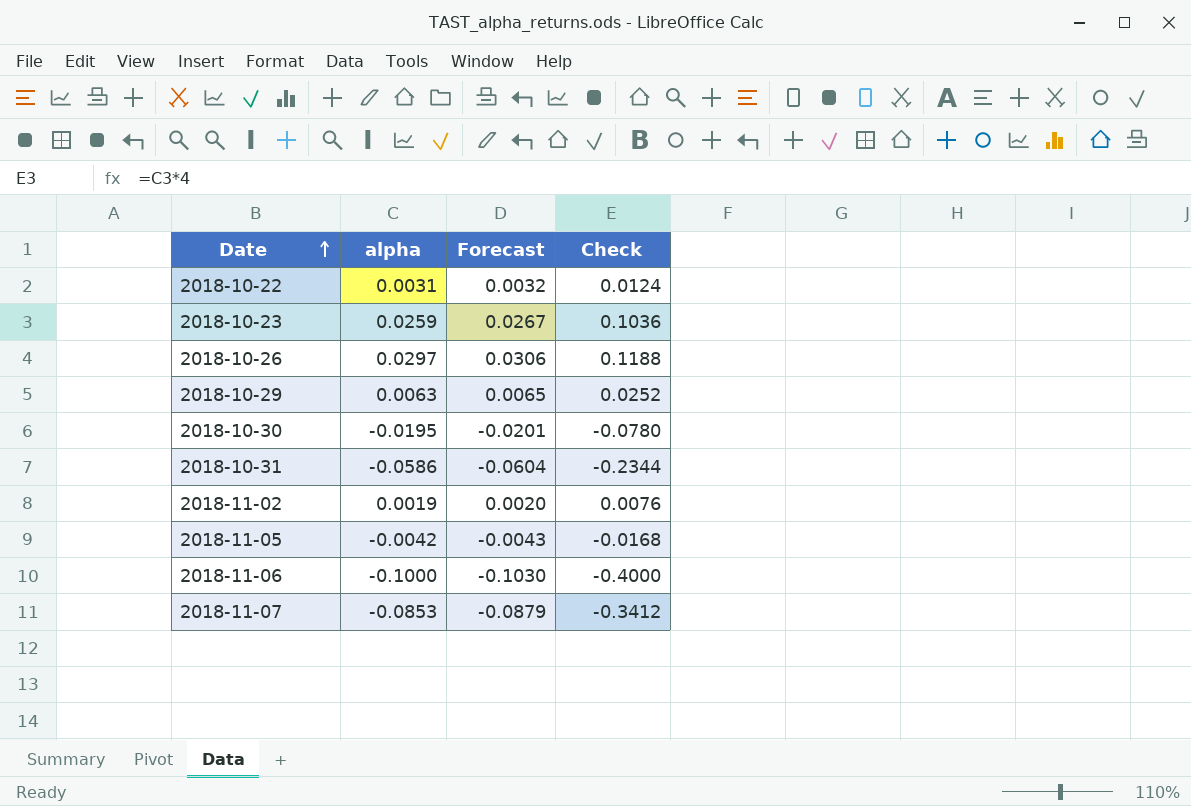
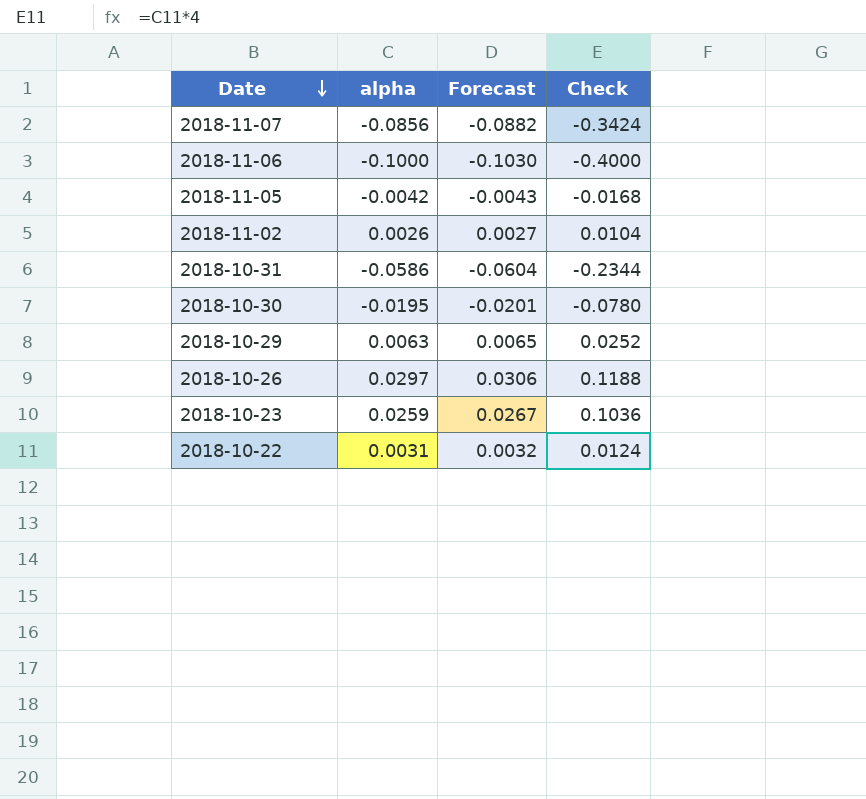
row order: Date ascending -> Date descending
2018-11-07 | alpha: -0.0853 -> -0.0856
2018-11-07 | Forecast: -0.0879 -> -0.0882
2018-11-07 | Check: -0.3412 -> -0.3424
2018-11-02 | alpha: 0.0019 -> 0.0026
2018-11-02 | Forecast: 0.0020 -> 0.0027
2018-11-02 | Check: 0.0076 -> 0.0104

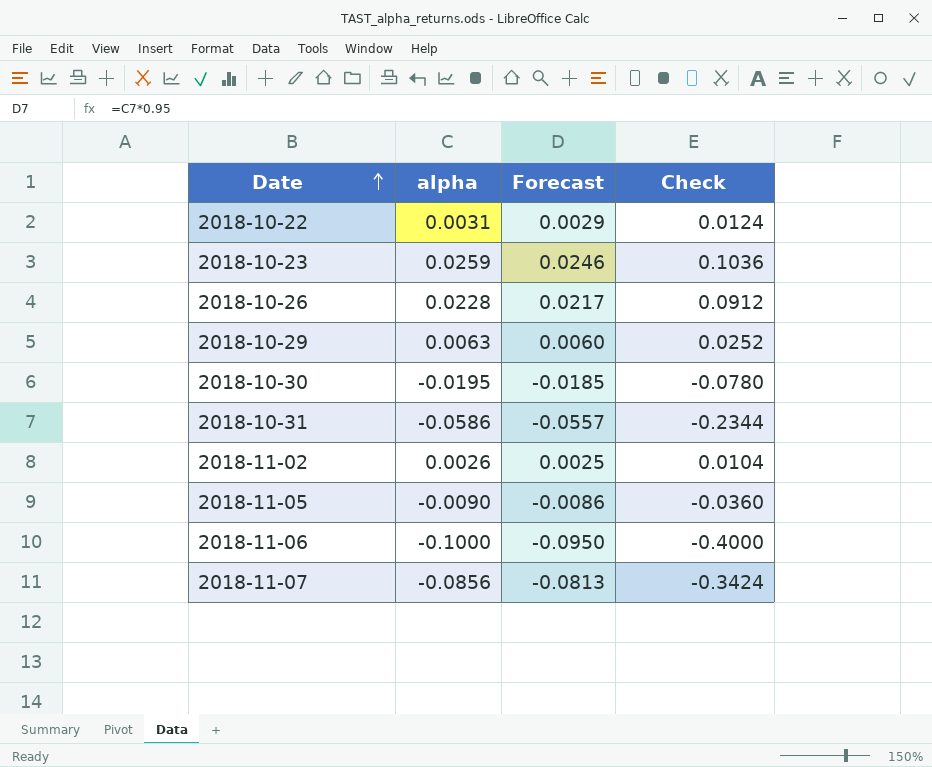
row order: Date descending -> Date ascending
column Forecast | formula: [alpha] * 1.03 -> [alpha] * 0.95
2018-10-26 | alpha: 0.0297 -> 0.0228
2018-10-26 | Check: 0.1188 -> 0.0912
2018-11-05 | alpha: -0.0042 -> -0.0090
2018-11-05 | Check: -0.0168 -> -0.0360

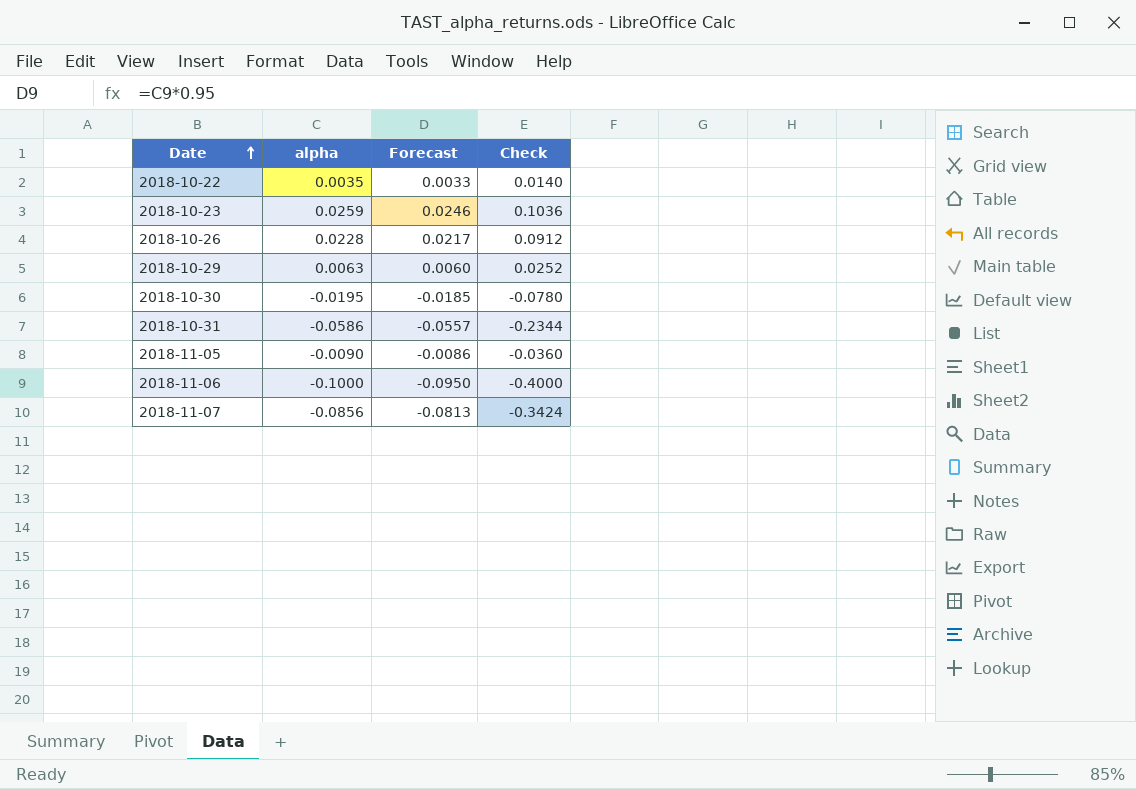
row 2018-11-02: 0.0026 | 0.0025 | 0.0104 -> none
2018-10-22 | alpha: 0.0031 -> 0.0035
2018-10-22 | Forecast: 0.0029 -> 0.0033
2018-10-22 | Check: 0.0124 -> 0.0140

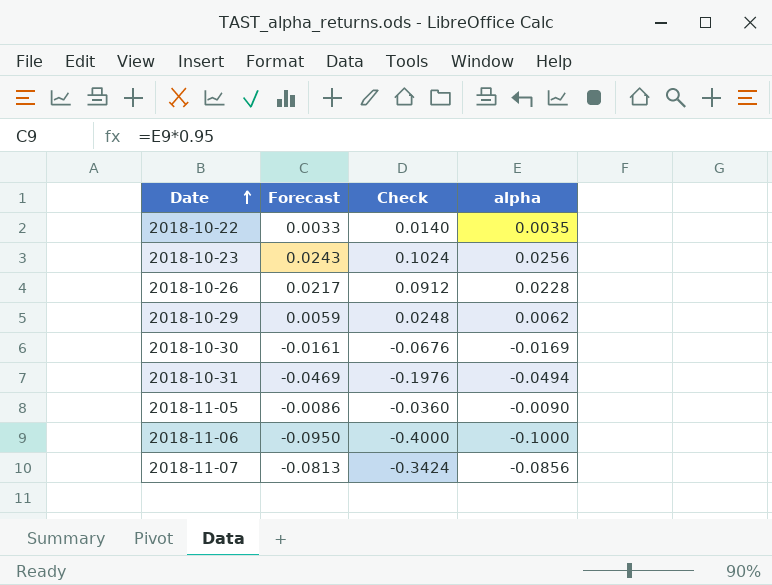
column alpha | position: 2 -> 4
2018-10-23 | Forecast: 0.0246 -> 0.0243
2018-10-23 | Check: 0.1036 -> 0.1024
2018-10-23 | alpha: 0.0259 -> 0.0256
2018-10-29 | Forecast: 0.0060 -> 0.0059
2018-10-29 | Check: 0.0252 -> 0.0248
2018-10-29 | alpha: 0.0063 -> 0.0062
2018-10-30 | Forecast: -0.0185 -> -0.0161
2018-10-30 | Check: -0.0780 -> -0.0676
2018-10-30 | alpha: -0.0195 -> -0.0169
2018-10-31 | Forecast: -0.0557 -> -0.0469
2018-10-31 | Check: -0.2344 -> -0.1976
2018-10-31 | alpha: -0.0586 -> -0.0494

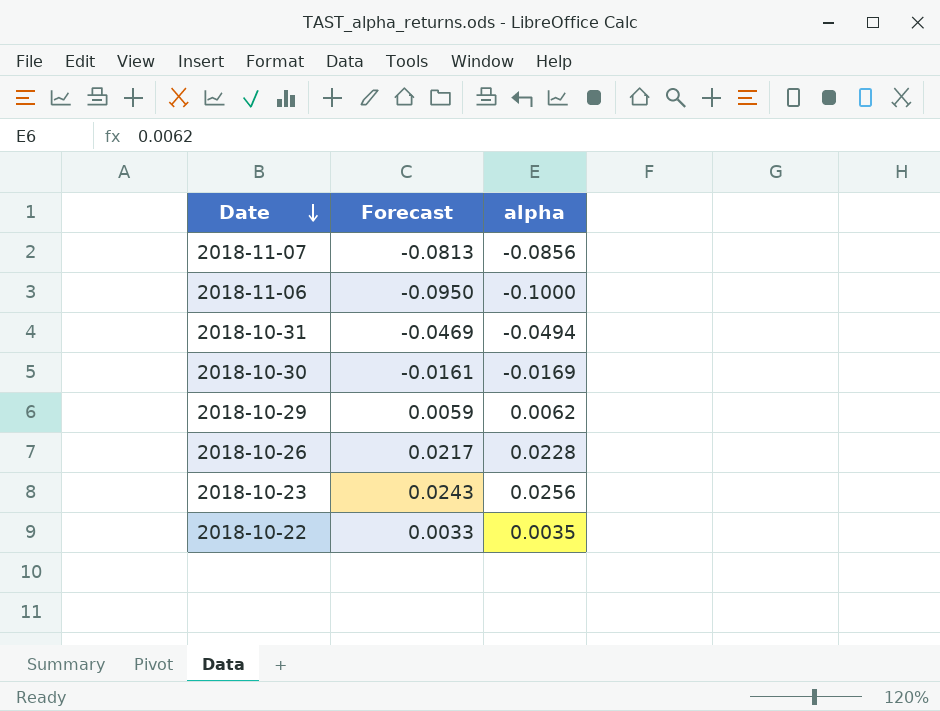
row order: Date ascending -> Date descending
column Check | formula: [alpha] * 4 -> none
row 2018-11-05: -0.0086 | -0.0360 | -0.0090 -> none

